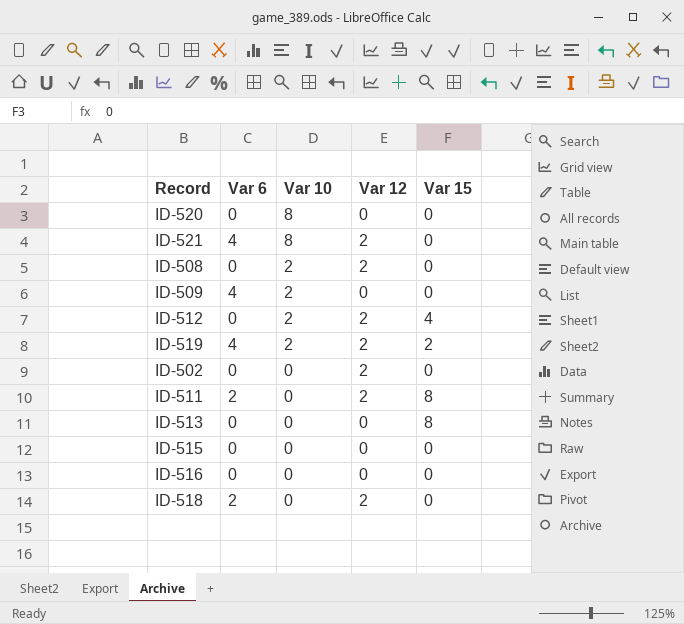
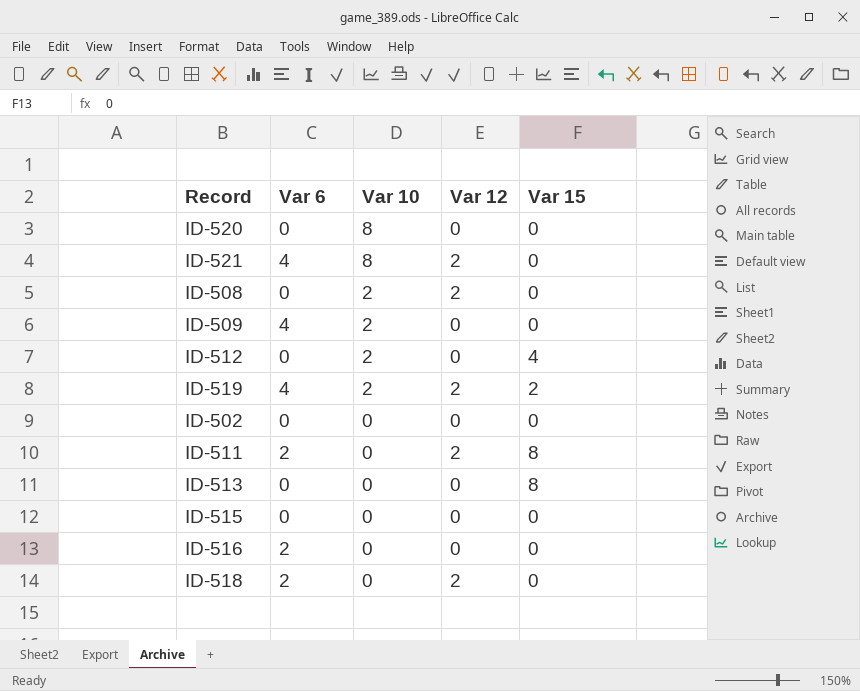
ID-512 | Var 12: 2 -> 0
ID-502 | Var 12: 2 -> 0
ID-516 | Var 6: 0 -> 2

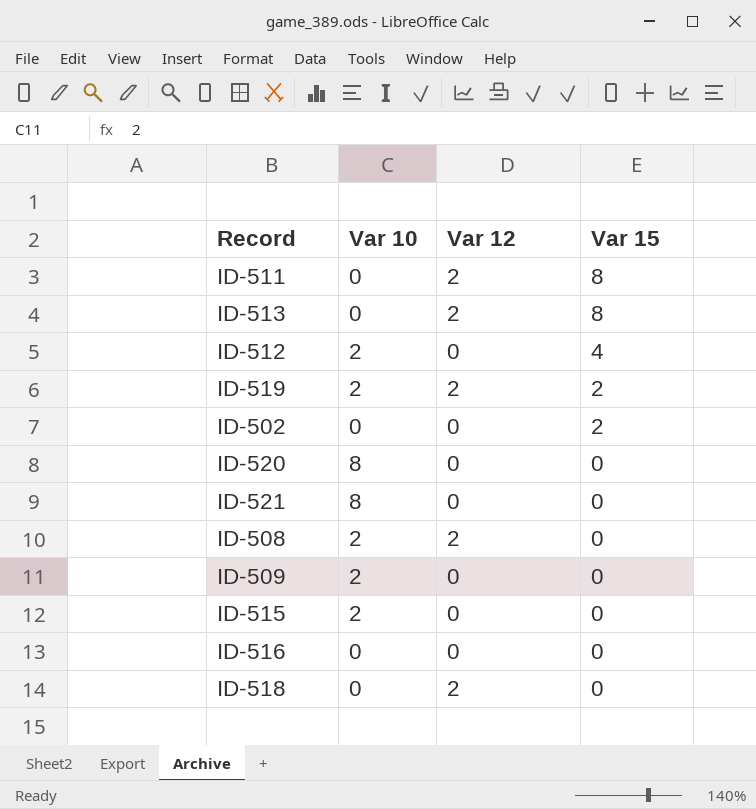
row order: Var 10 descending -> Var 15 descending
column Var 6 | position: 2 -> none
ID-513 | Var 12: 0 -> 2
ID-502 | Var 15: 0 -> 2
ID-521 | Var 12: 2 -> 0
ID-515 | Var 10: 0 -> 2

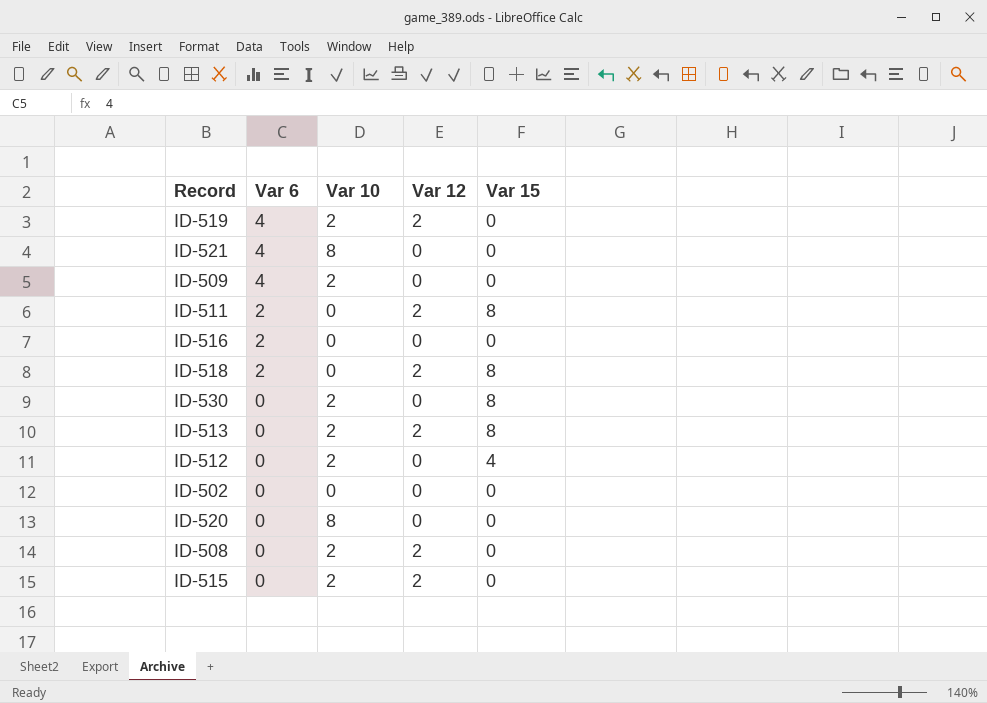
row order: Var 15 descending -> Var 6 descending
column Var 6 | position: none -> 2
ID-519 | Var 15: 2 -> 0
ID-518 | Var 15: 0 -> 8
row ID-530: none -> 0 | 2 | 0 | 8
ID-513 | Var 10: 0 -> 2
ID-502 | Var 15: 2 -> 0
ID-515 | Var 12: 0 -> 2

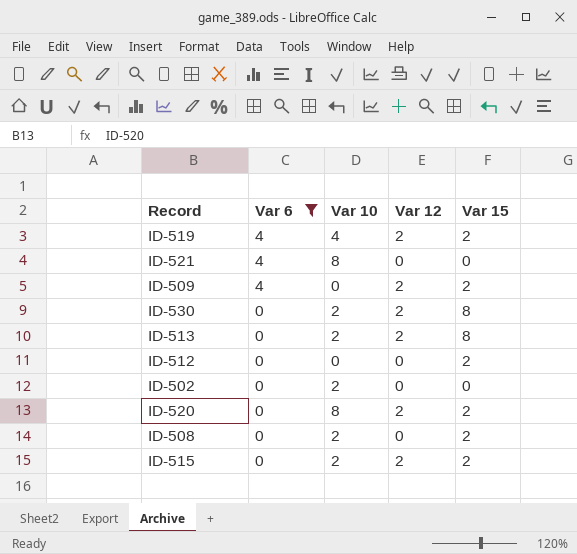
filter: none -> Var 6 != 2
ID-519 | Var 10: 2 -> 4
ID-519 | Var 15: 0 -> 2
ID-509 | Var 10: 2 -> 0
ID-509 | Var 12: 0 -> 2
ID-509 | Var 15: 0 -> 2
ID-530 | Var 12: 0 -> 2
ID-512 | Var 10: 2 -> 0
ID-512 | Var 15: 4 -> 2
ID-502 | Var 10: 0 -> 2
ID-520 | Var 12: 0 -> 2
ID-520 | Var 15: 0 -> 2
ID-508 | Var 12: 2 -> 0
ID-508 | Var 15: 0 -> 2
ID-515 | Var 15: 0 -> 2

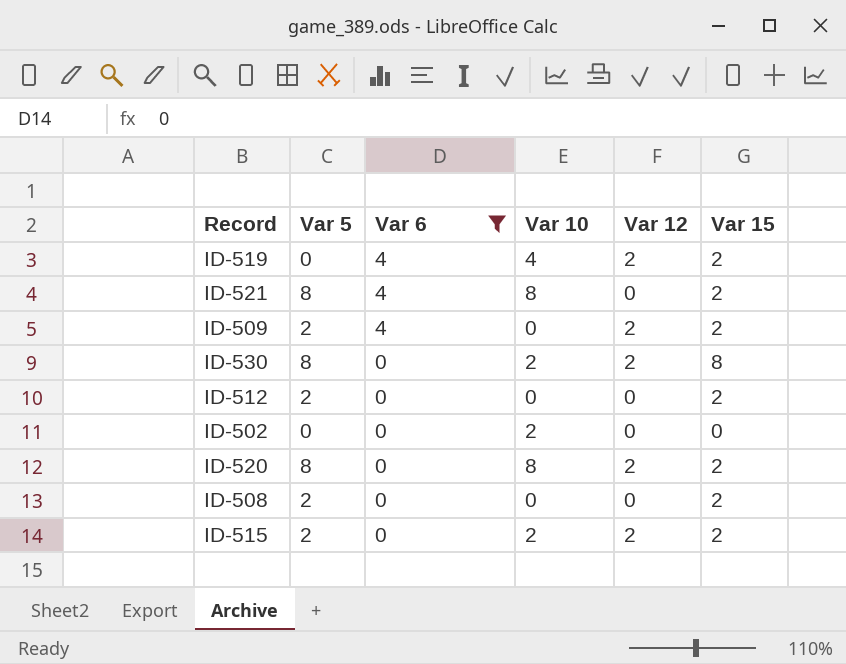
column Var 5 | position: none -> 2
row ID-513: 0 | 2 | 2 | 8 -> none
ID-521 | Var 15: 0 -> 2
ID-508 | Var 10: 2 -> 0

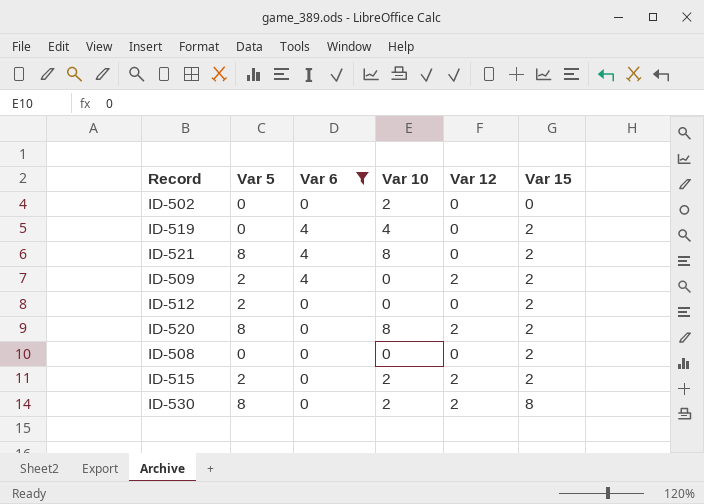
row order: Var 6 descending -> Var 15 ascending
ID-519 | Var 12: 2 -> 0
ID-508 | Var 5: 2 -> 0

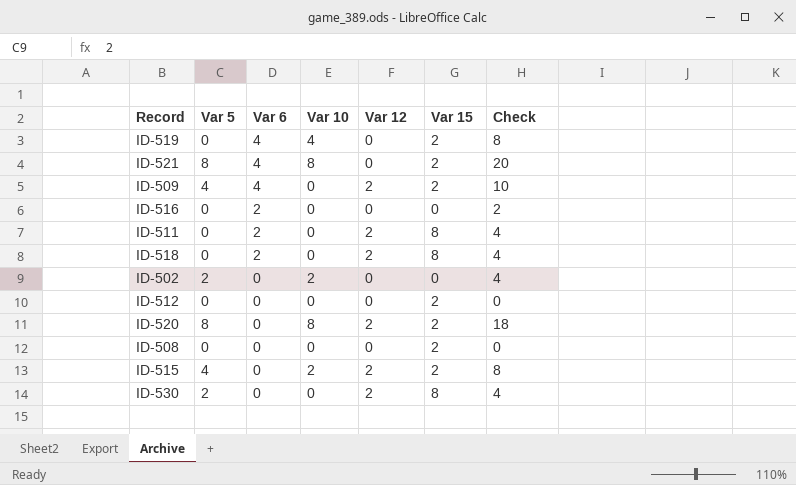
filter: Var 6 != 2 -> none
row order: Var 15 ascending -> Var 6 descending
column Check | formula: none -> [Var 5] + [Var 6] + [Var 10] + [Var 12]
ID-509 | Var 5: 2 -> 4
ID-502 | Var 5: 0 -> 2
ID-512 | Var 5: 2 -> 0
ID-515 | Var 5: 2 -> 4
ID-530 | Var 5: 8 -> 2
ID-530 | Var 10: 2 -> 0

